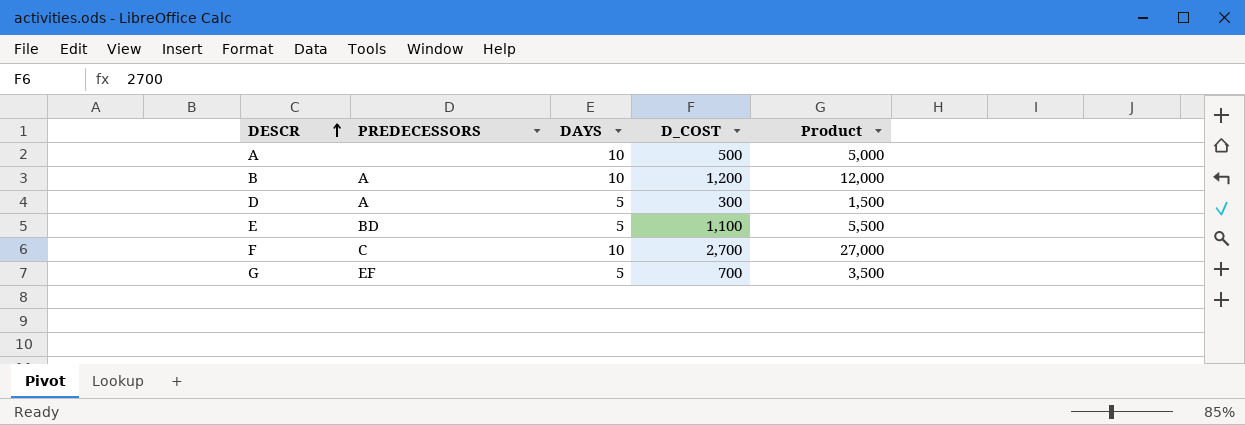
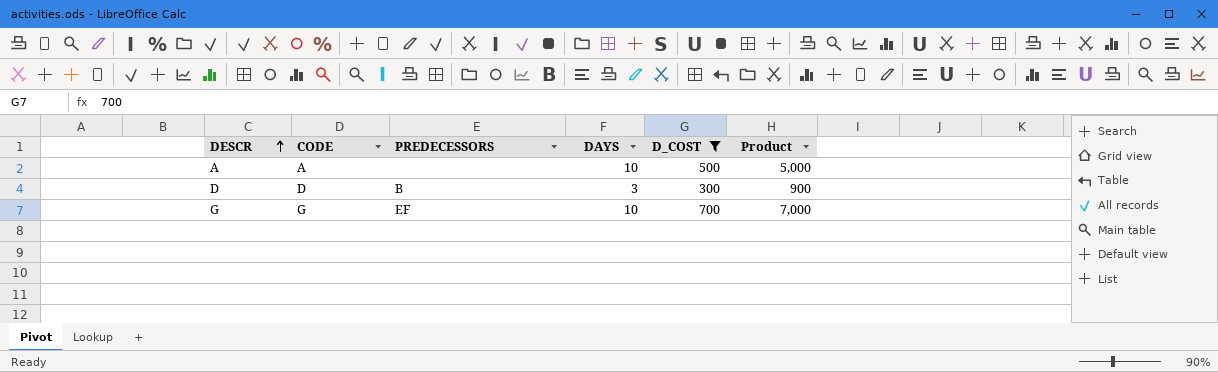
filter: none -> D_COST <= 700
column CODE | position: none -> 2
D | PREDECESSORS: A -> B
D | DAYS: 5 -> 3
D | Product: 1,500 -> 900
G | DAYS: 5 -> 10
G | Product: 3,500 -> 7,000

